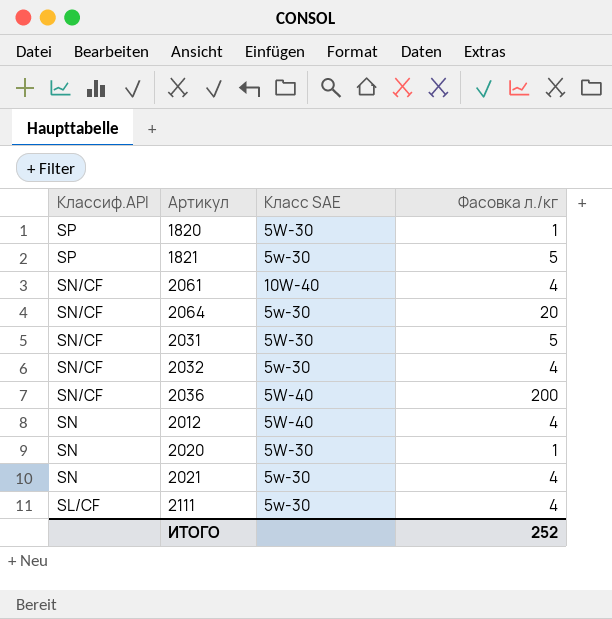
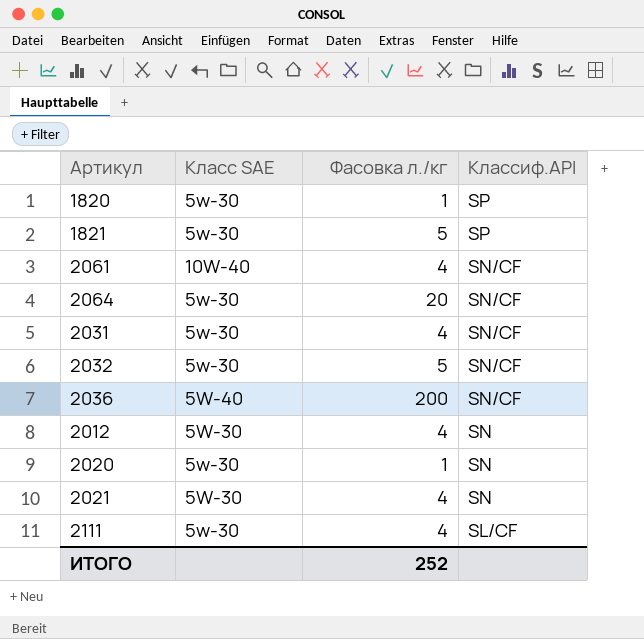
column Классиф.API | position: 1 -> 4
1820 | Класс SAE: 5W-30 -> 5w-30
2031 | Класс SAE: 5W-30 -> 5w-30
2031 | Фасовка л./кг: 5 -> 4
2032 | Фасовка л./кг: 4 -> 5
2012 | Класс SAE: 5W-40 -> 5W-30
2020 | Класс SAE: 5W-30 -> 5w-30
2021 | Класс SAE: 5w-30 -> 5W-30

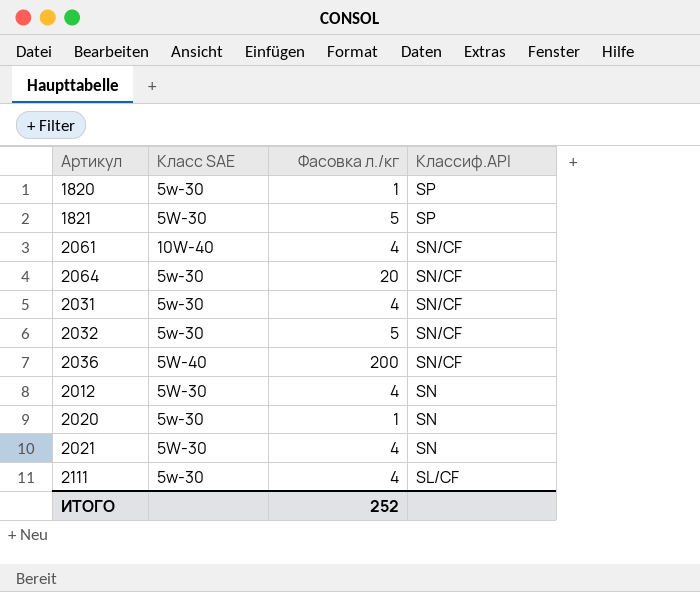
1821 | Класс SAE: 5w-30 -> 5W-30

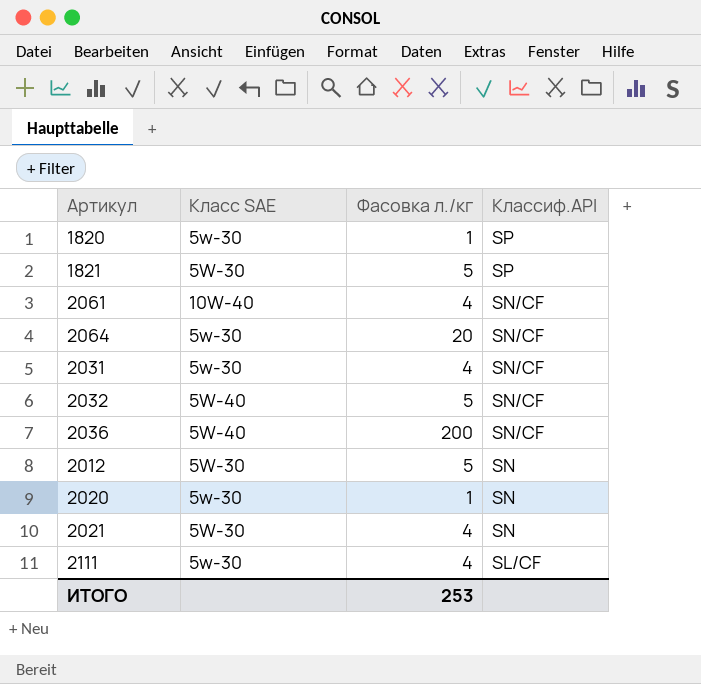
2032 | Класс SAE: 5w-30 -> 5W-40
2012 | Фасовка л./кг: 4 -> 5
ИТОГО | Фасовка л./кг: 252 -> 253

